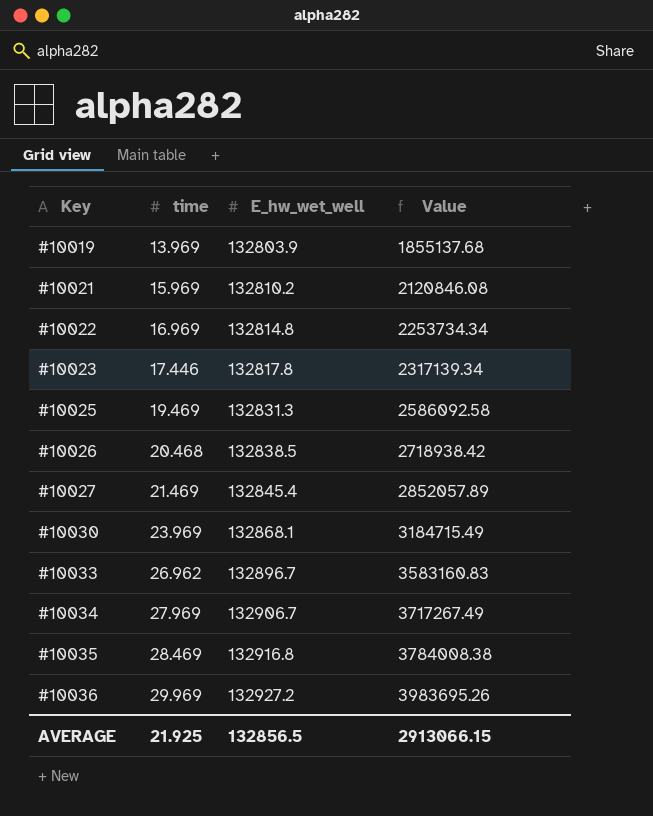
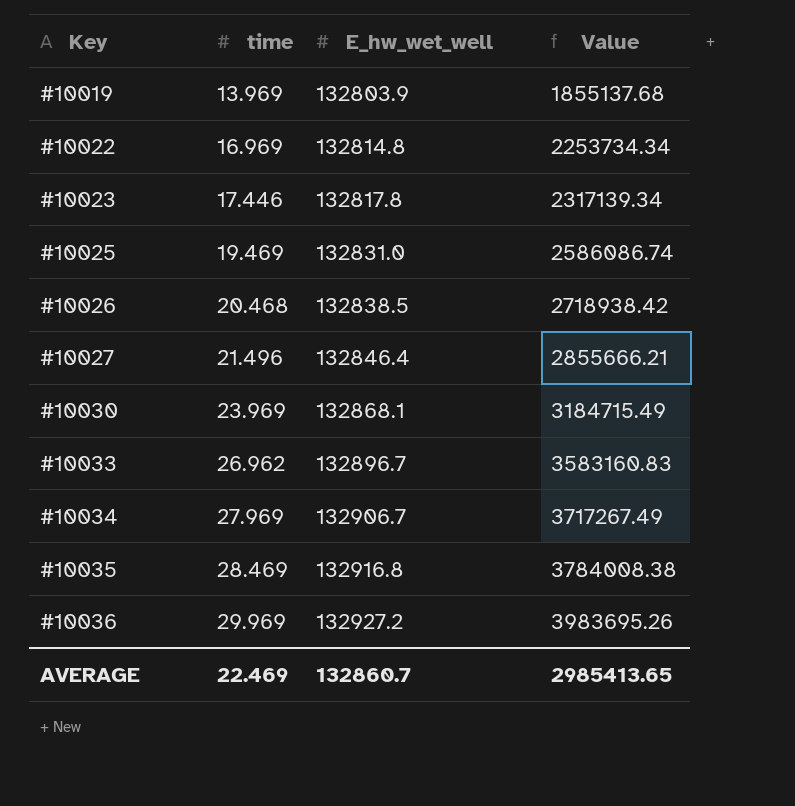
row #10021: 15.969 | 132810.2 | 2120846.08 -> none
#10025 | E_hw_wet_well: 132831.3 -> 132831.0
#10025 | Value: 2586092.58 -> 2586086.74
#10027 | time: 21.469 -> 21.496
#10027 | E_hw_wet_well: 132845.4 -> 132846.4
#10027 | Value: 2852057.89 -> 2855666.21
AVERAGE | time: 21.925 -> 22.469
AVERAGE | E_hw_wet_well: 132856.5 -> 132860.7
AVERAGE | Value: 2913066.15 -> 2985413.65

